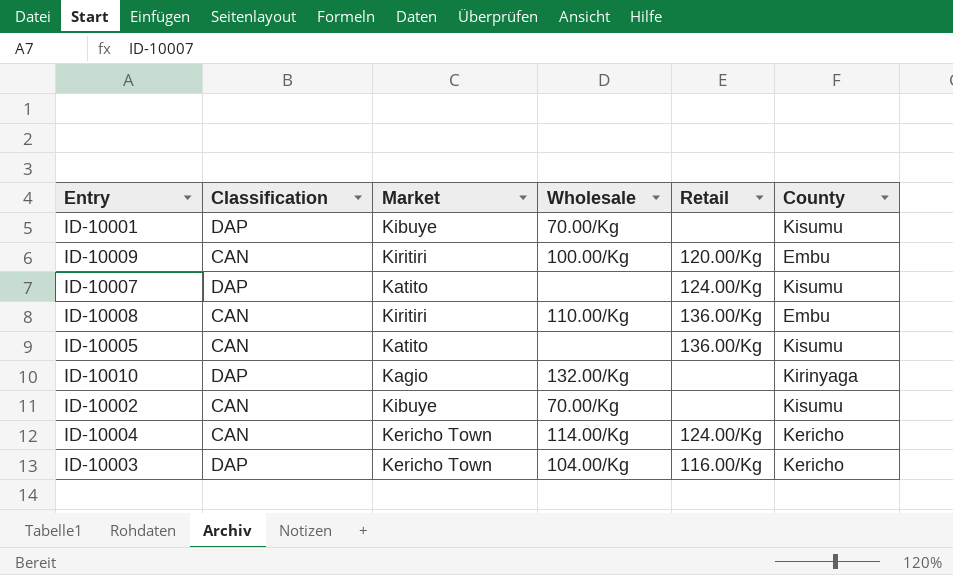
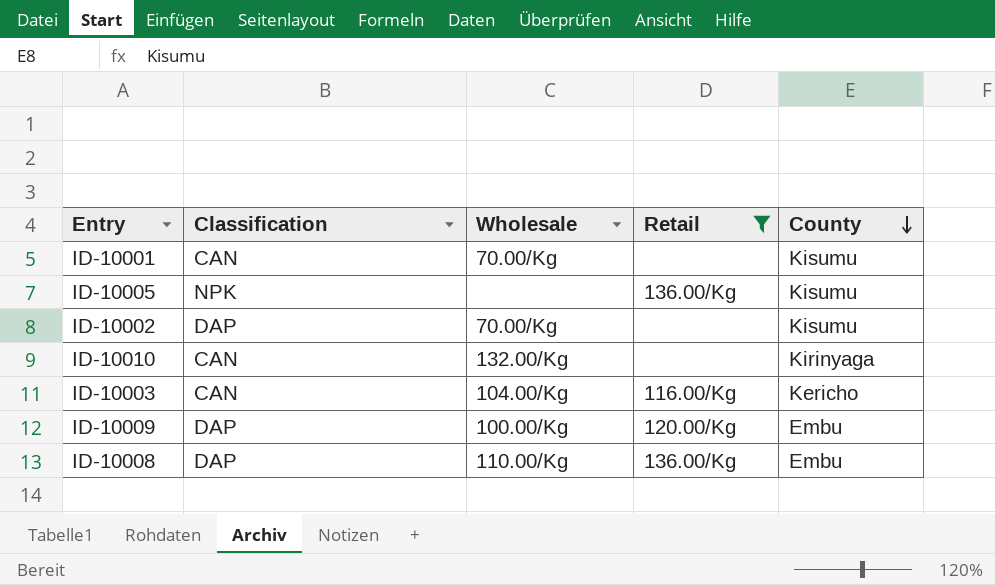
filter: none -> Retail != 124.00/Kg
row order: none -> County descending
column Market | position: 3 -> none
ID-10001 | Classification: DAP -> CAN
ID-10005 | Classification: CAN -> NPK
ID-10002 | Classification: CAN -> DAP
ID-10010 | Classification: DAP -> CAN
ID-10003 | Classification: DAP -> CAN
ID-10009 | Classification: CAN -> DAP
ID-10008 | Classification: CAN -> DAP

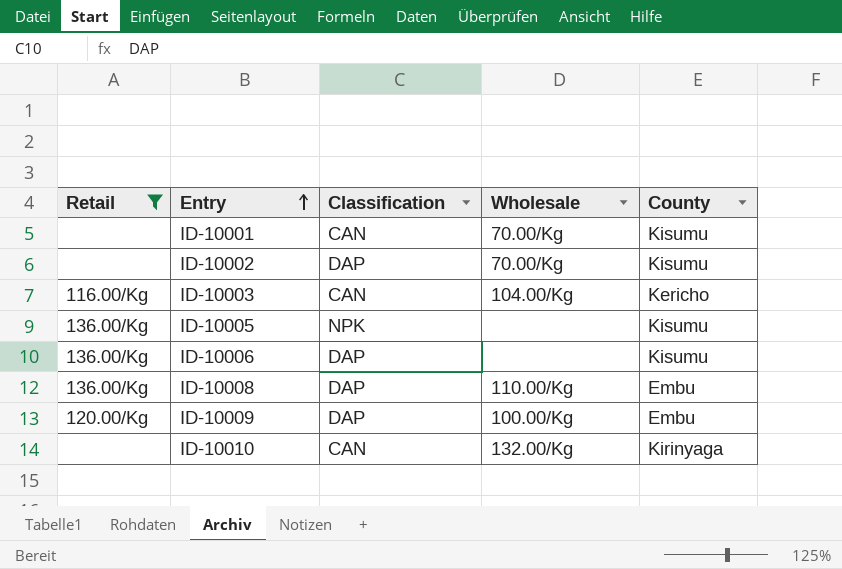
row order: County descending -> Entry ascending
column Retail | position: 4 -> 1
row ID-10006: none -> 136.00/Kg | DAP | none | Kisumu

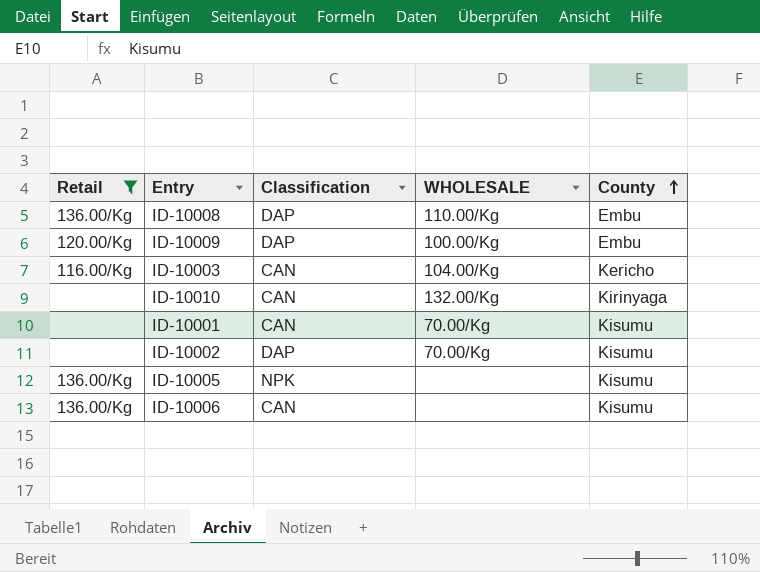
row order: Entry ascending -> County ascending
column name: Wholesale -> WHOLESALE
ID-10006 | Classification: DAP -> CAN

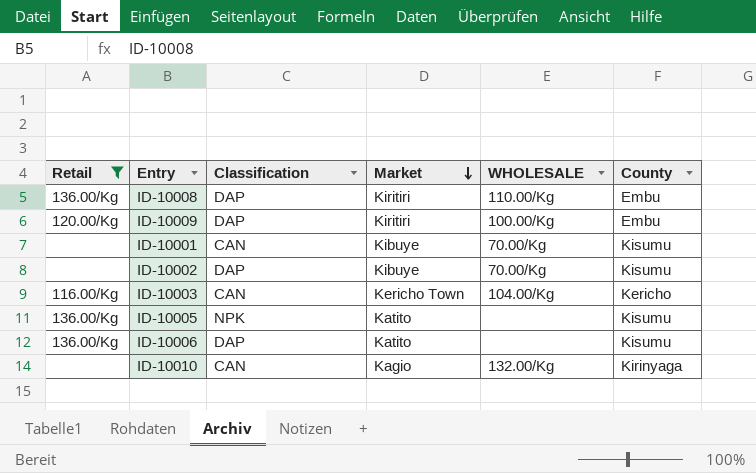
row order: County ascending -> Market descending
column Market | position: none -> 4
ID-10006 | Classification: CAN -> DAP

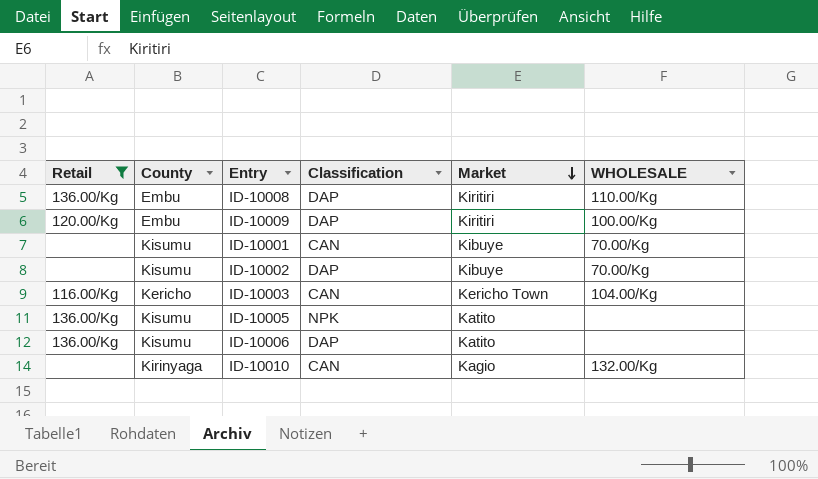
column County | position: 6 -> 2

